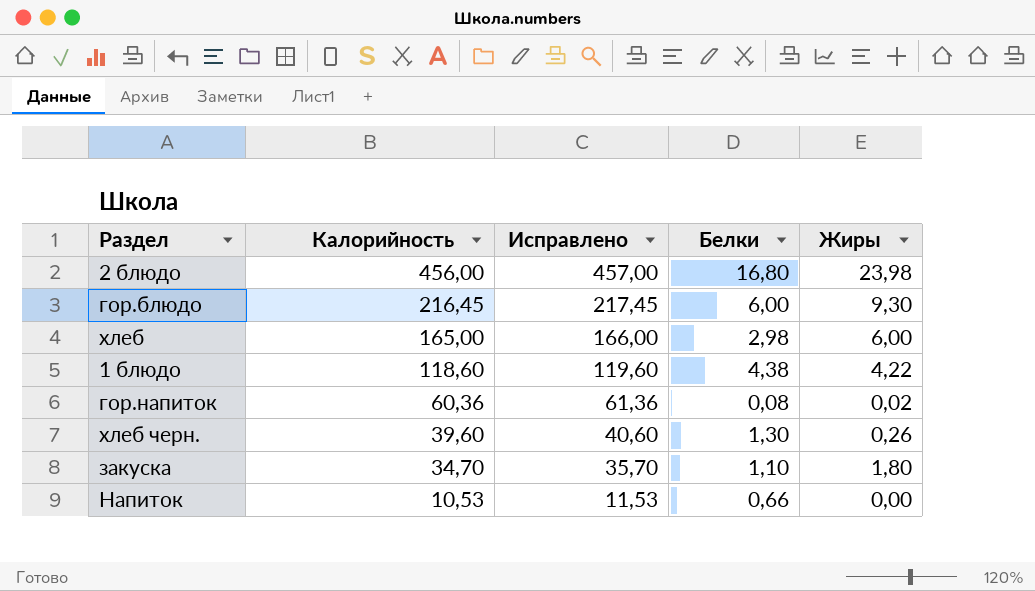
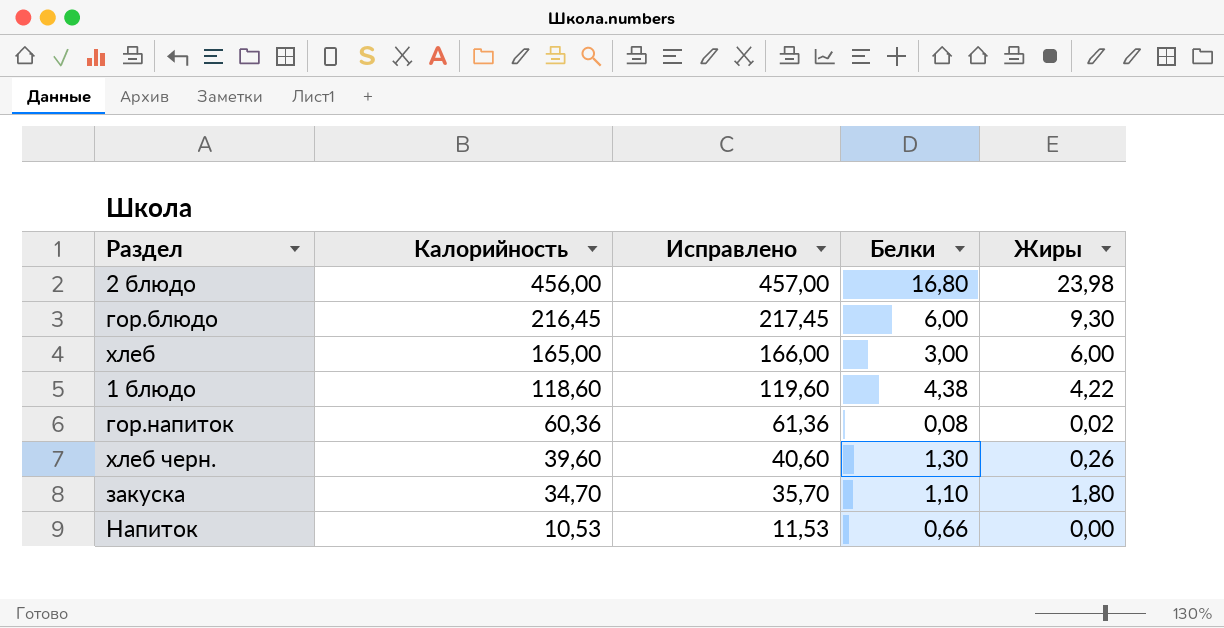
хлеб | Белки: 2,98 -> 3,00

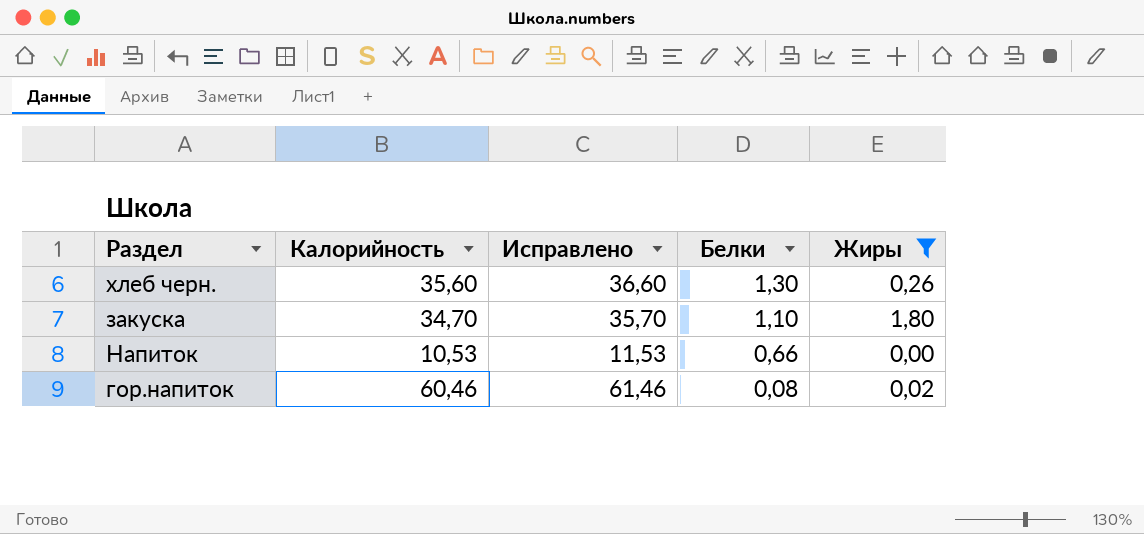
filter: none -> Жиры <= 1,80
row order: Калорийность descending -> Белки descending
хлеб черн. | Калорийность: 39,60 -> 35,60
хлеб черн. | Исправлено: 40,60 -> 36,60
гор.напиток | Калорийность: 60,36 -> 60,46
гор.напиток | Исправлено: 61,36 -> 61,46

